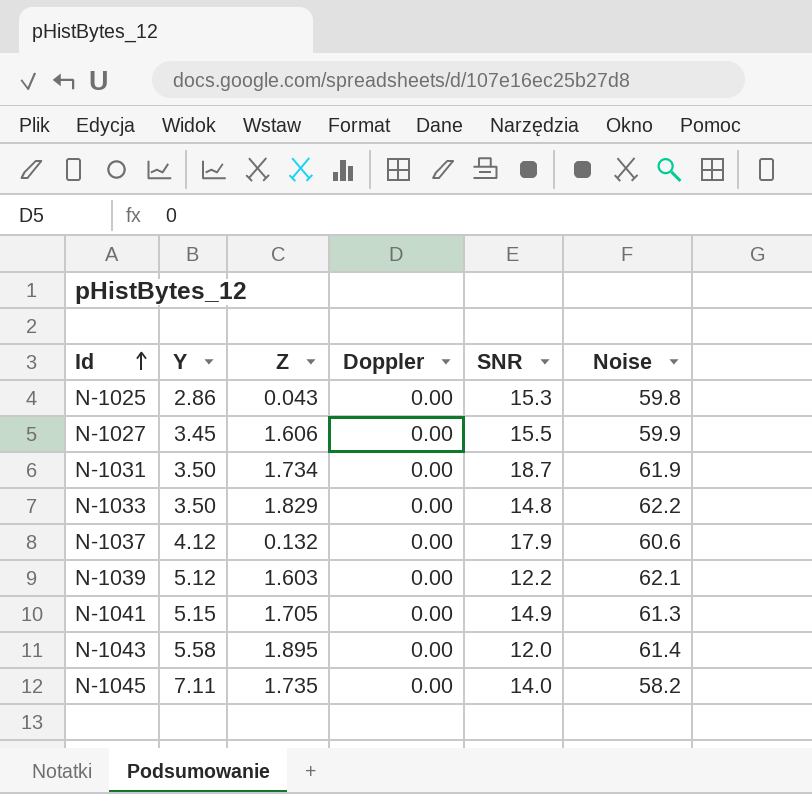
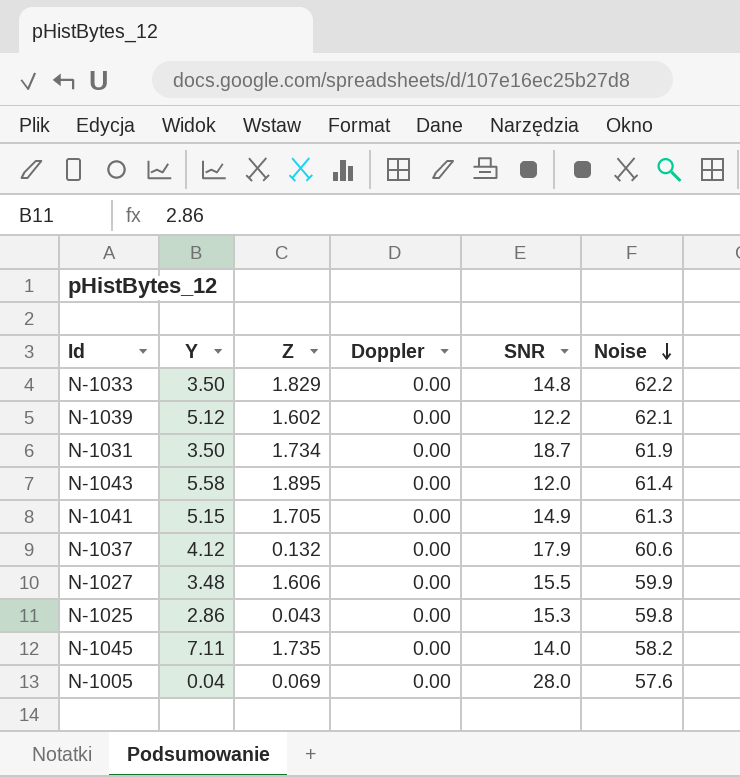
row order: Id ascending -> Noise descending
N-1039 | Z: 1.603 -> 1.602
N-1027 | Y: 3.45 -> 3.48
row N-1005: none -> 0.04 | 0.069 | 0.00 | 28.0 | 57.6

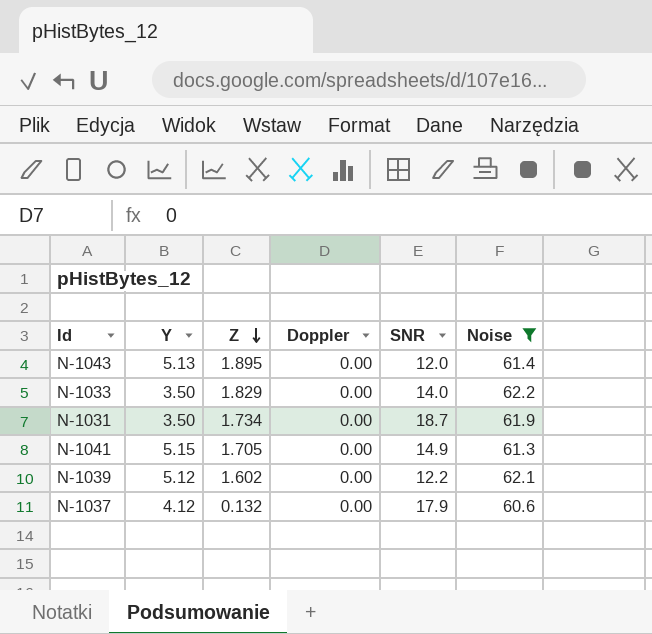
filter: none -> Noise >= 60.6
row order: Noise descending -> Z descending
N-1043 | Y: 5.58 -> 5.13
N-1033 | SNR: 14.8 -> 14.0

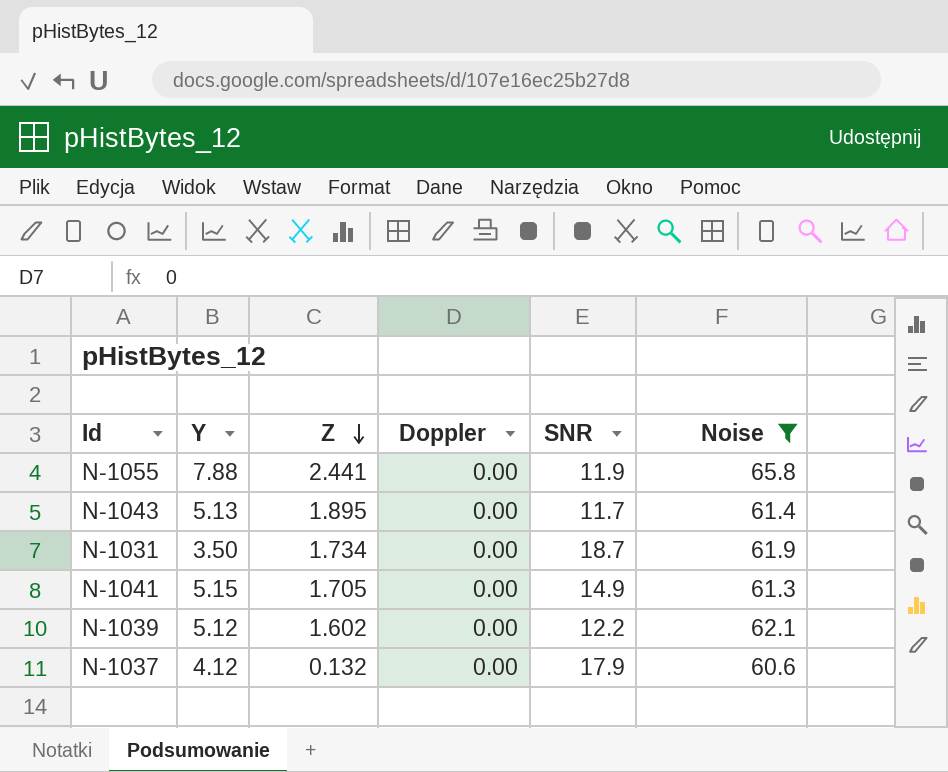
row N-1033: 3.50 | 1.829 | 0.00 | 14.0 | 62.2 -> none
row N-1055: none -> 7.88 | 2.441 | 0.00 | 11.9 | 65.8
N-1043 | SNR: 12.0 -> 11.7

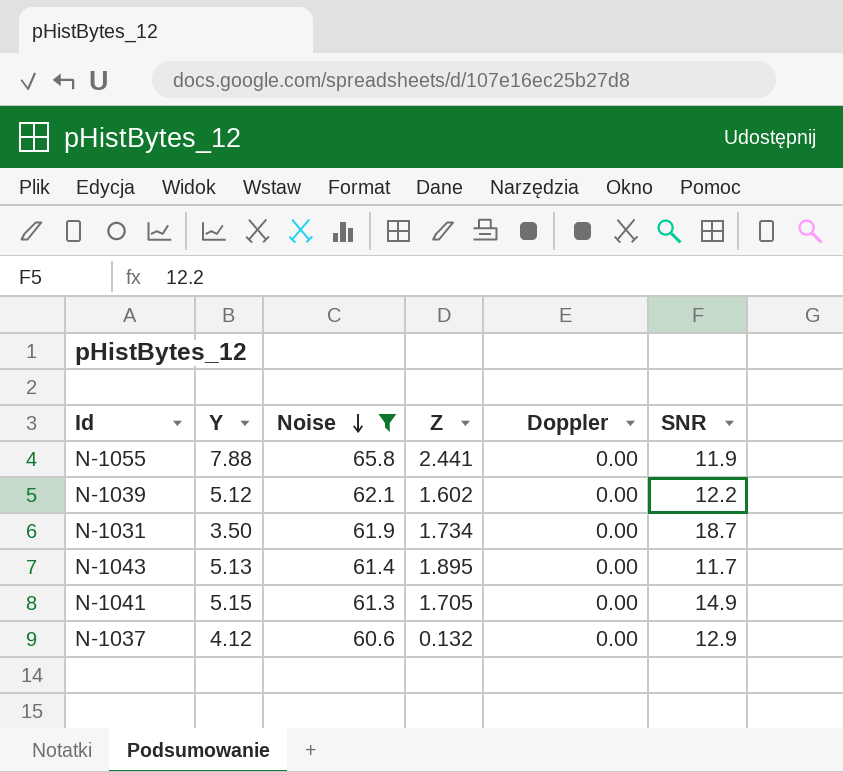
row order: Z descending -> Noise descending
column Noise | position: 6 -> 3
N-1037 | SNR: 17.9 -> 12.9

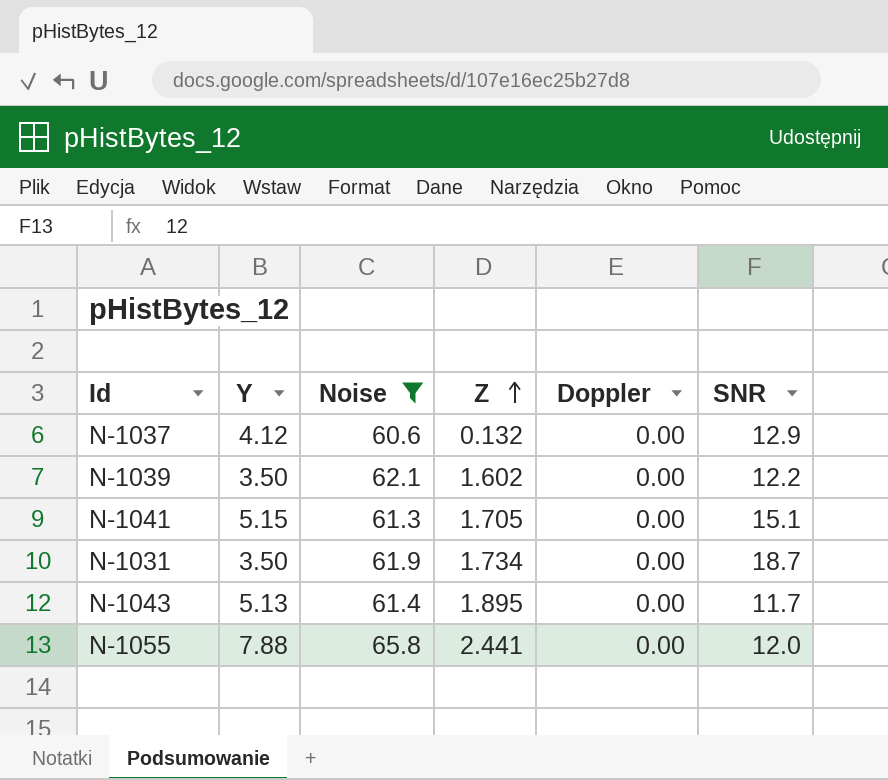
row order: Noise descending -> Z ascending
N-1039 | Y: 5.12 -> 3.50
N-1041 | SNR: 14.9 -> 15.1
N-1055 | SNR: 11.9 -> 12.0

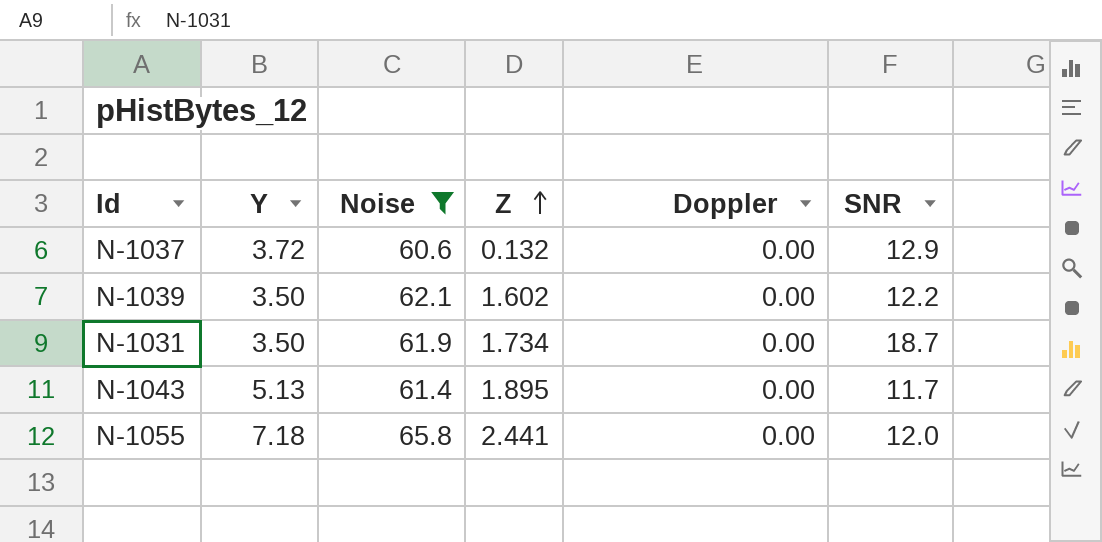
row N-1041: 5.15 | 61.3 | 1.705 | 0.00 | 15.1 -> none
N-1037 | Y: 4.12 -> 3.72
N-1055 | Y: 7.88 -> 7.18

